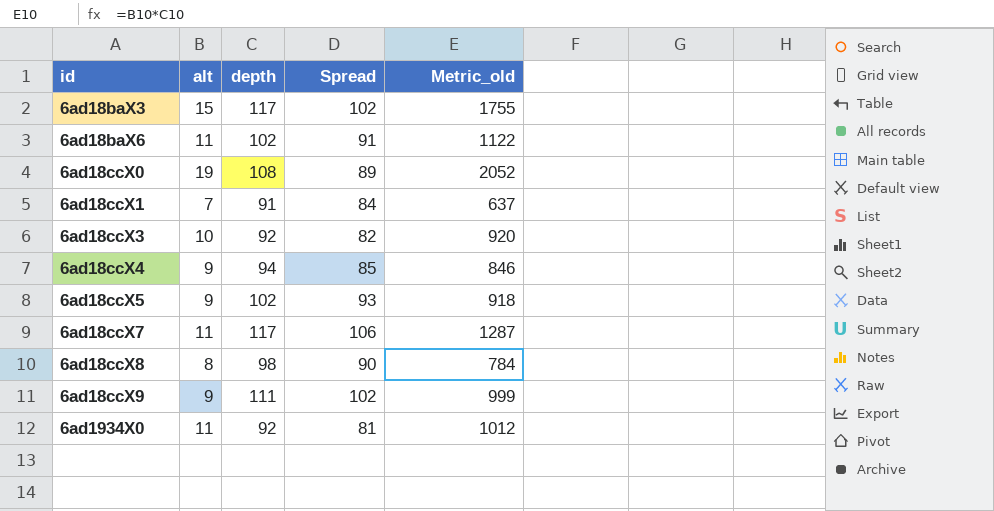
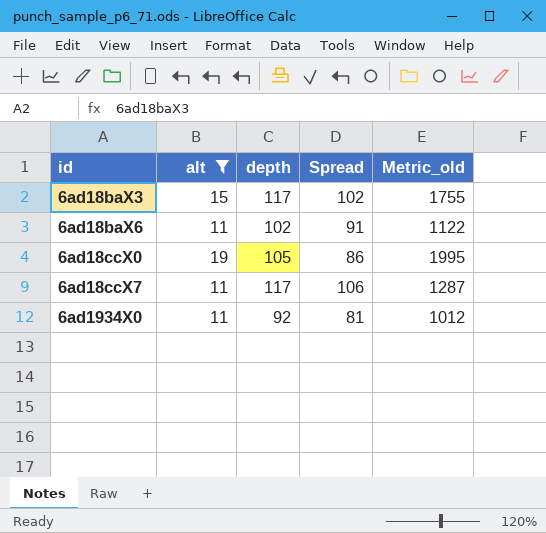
filter: none -> alt >= 11
6ad18ccX0 | depth: 108 -> 105
6ad18ccX0 | Spread: 89 -> 86
6ad18ccX0 | Metric_old: 2052 -> 1995

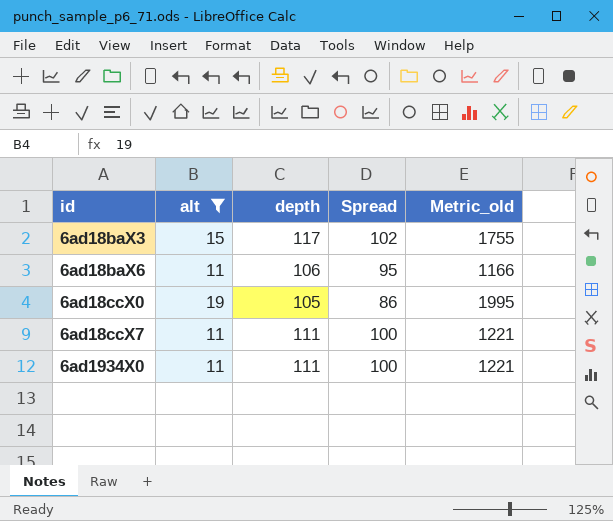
6ad18baX6 | depth: 102 -> 106
6ad18baX6 | Spread: 91 -> 95
6ad18baX6 | Metric_old: 1122 -> 1166
6ad18ccX7 | depth: 117 -> 111
6ad18ccX7 | Spread: 106 -> 100
6ad18ccX7 | Metric_old: 1287 -> 1221
6ad1934X0 | depth: 92 -> 111
6ad1934X0 | Spread: 81 -> 100
6ad1934X0 | Metric_old: 1012 -> 1221

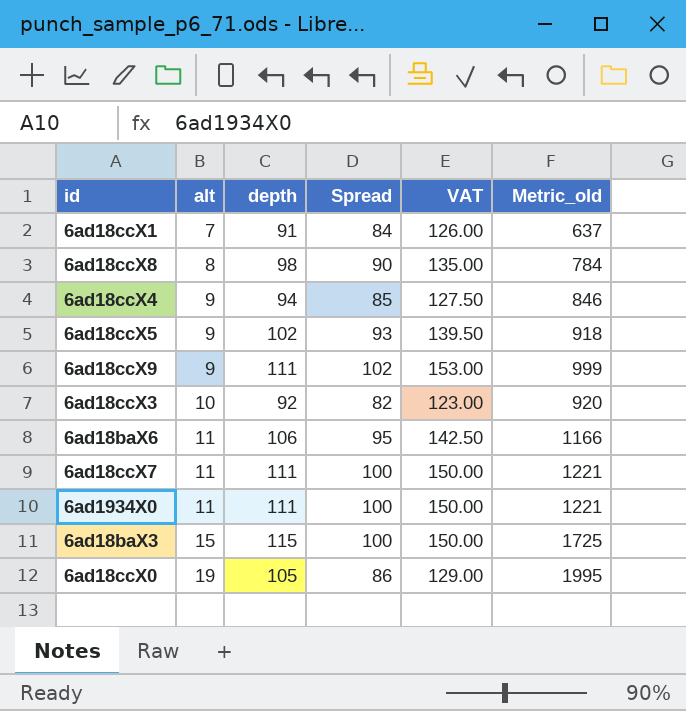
filter: alt >= 11 -> none
row order: id ascending -> alt ascending
column VAT | formula: none -> [Spread] * 1.5
6ad18baX3 | depth: 117 -> 115
6ad18baX3 | Spread: 102 -> 100
6ad18baX3 | Metric_old: 1755 -> 1725

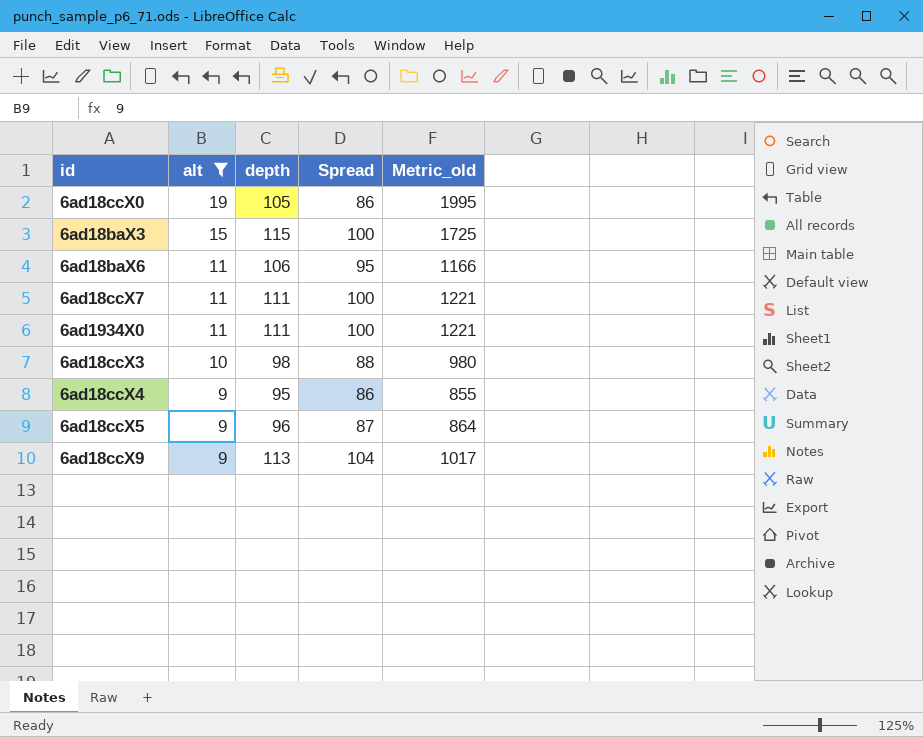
filter: none -> alt >= 9
row order: alt ascending -> alt descending
column VAT | formula: [Spread] * 1.5 -> none
6ad18ccX3 | depth: 92 -> 98
6ad18ccX3 | Spread: 82 -> 88
6ad18ccX3 | Metric_old: 920 -> 980
6ad18ccX4 | depth: 94 -> 95
6ad18ccX4 | Spread: 85 -> 86
6ad18ccX4 | Metric_old: 846 -> 855
6ad18ccX5 | depth: 102 -> 96
6ad18ccX5 | Spread: 93 -> 87
6ad18ccX5 | Metric_old: 918 -> 864
6ad18ccX9 | depth: 111 -> 113
6ad18ccX9 | Spread: 102 -> 104
6ad18ccX9 | Metric_old: 999 -> 1017

